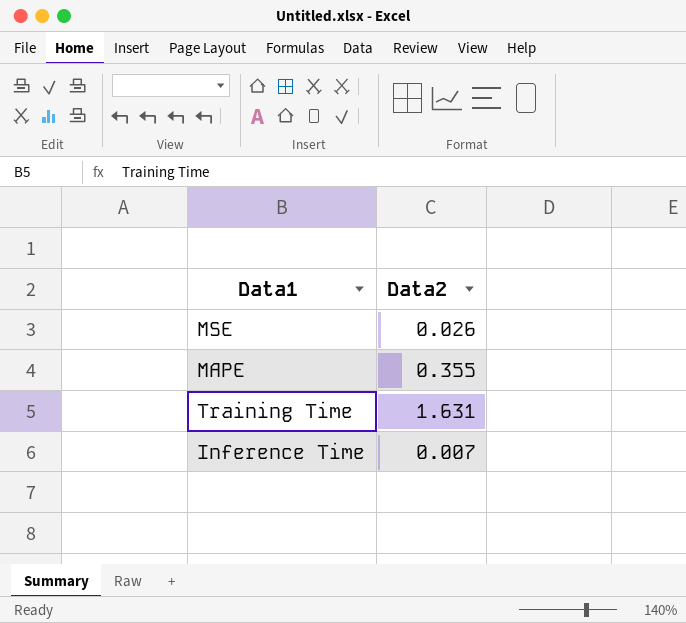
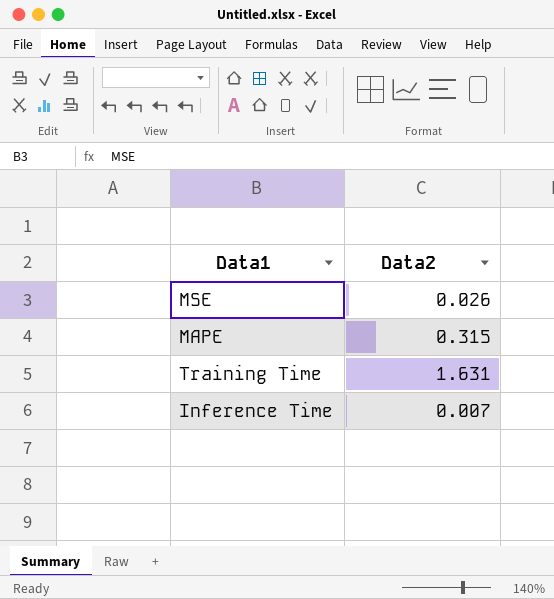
MAPE | Data2: 0.355 -> 0.315

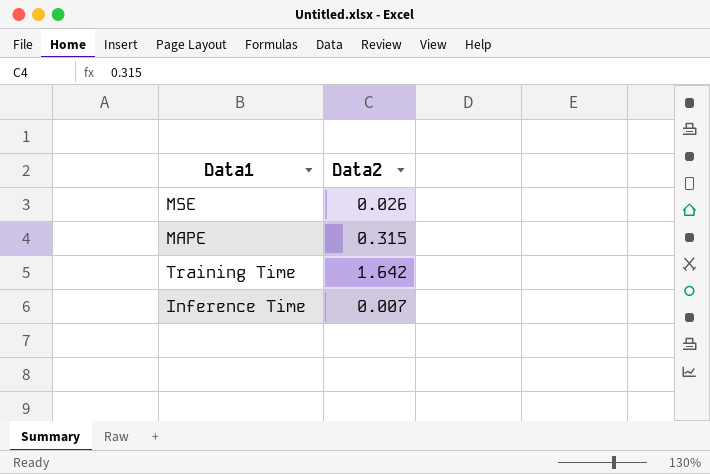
Training Time | Data2: 1.631 -> 1.642

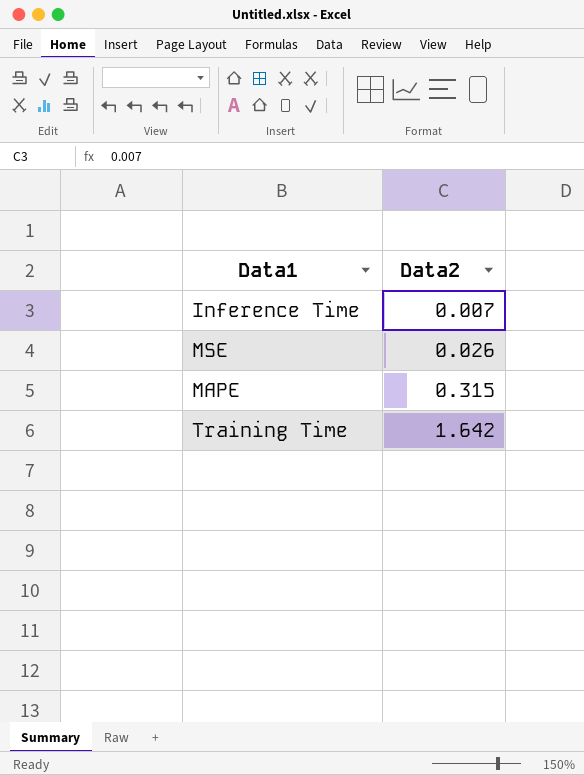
row order: none -> Data2 ascending

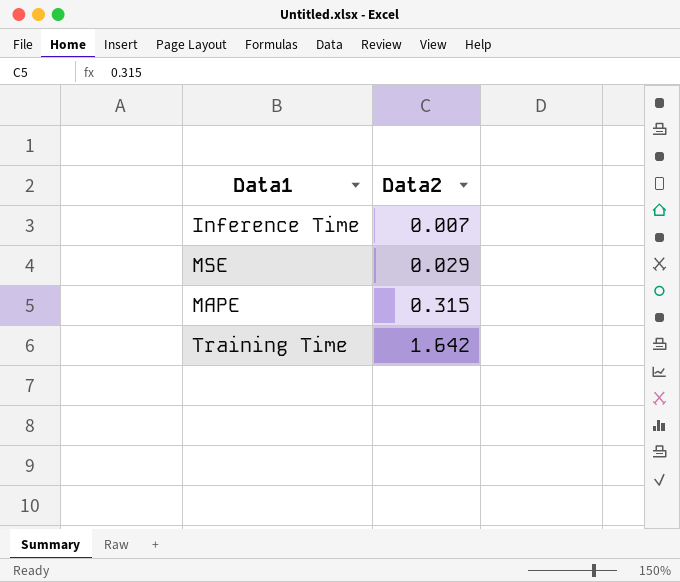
MSE | Data2: 0.026 -> 0.029

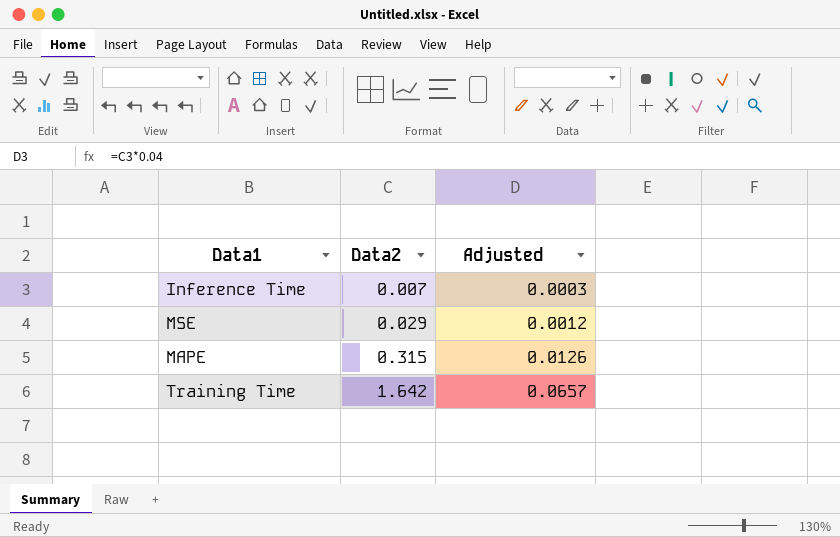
column Adjusted | formula: none -> [Data2] * 0.04

